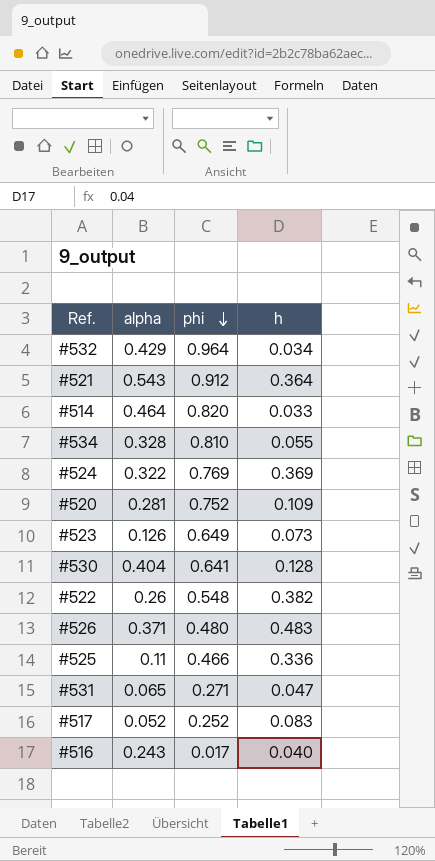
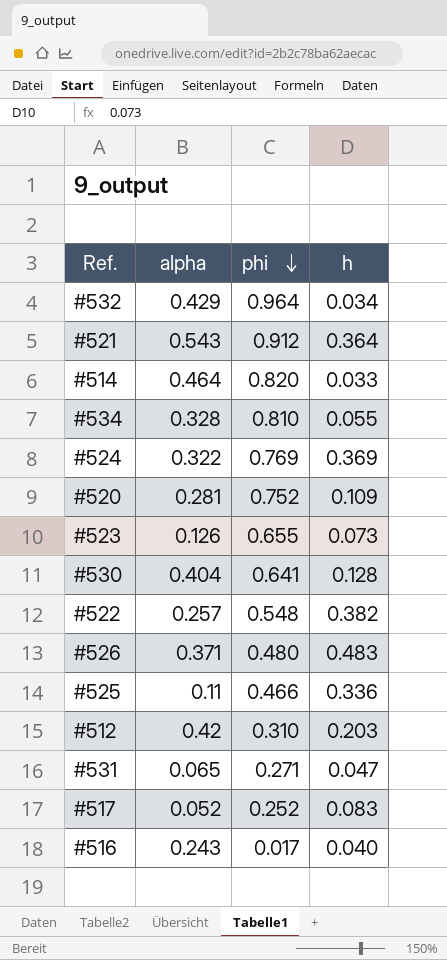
#523 | phi: 0.649 -> 0.655
#522 | alpha: 0.26 -> 0.257
row #512: none -> 0.42 | 0.310 | 0.203

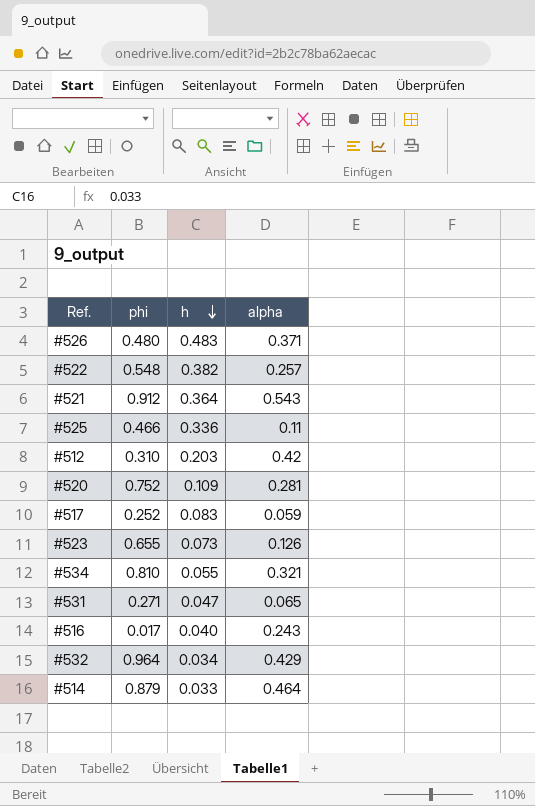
row order: phi descending -> h descending
column alpha | position: 2 -> 4
row #524: 0.322 | 0.769 | 0.369 -> none
row #530: 0.404 | 0.641 | 0.128 -> none
#517 | alpha: 0.052 -> 0.059
#534 | alpha: 0.328 -> 0.321
#514 | phi: 0.820 -> 0.879

